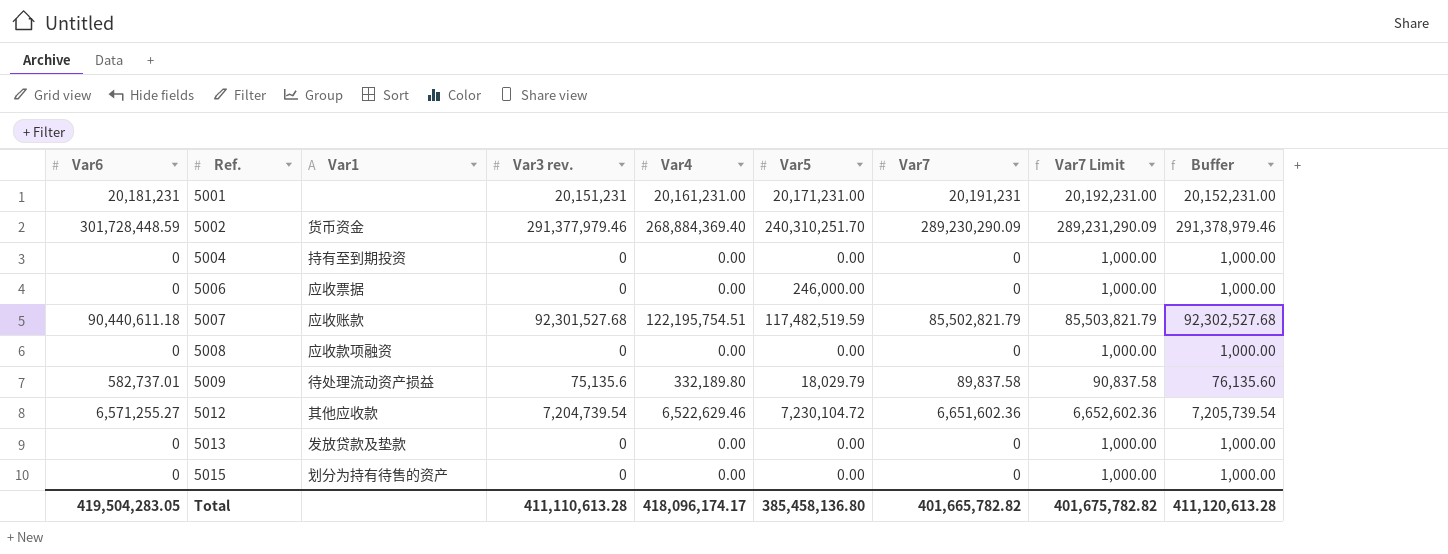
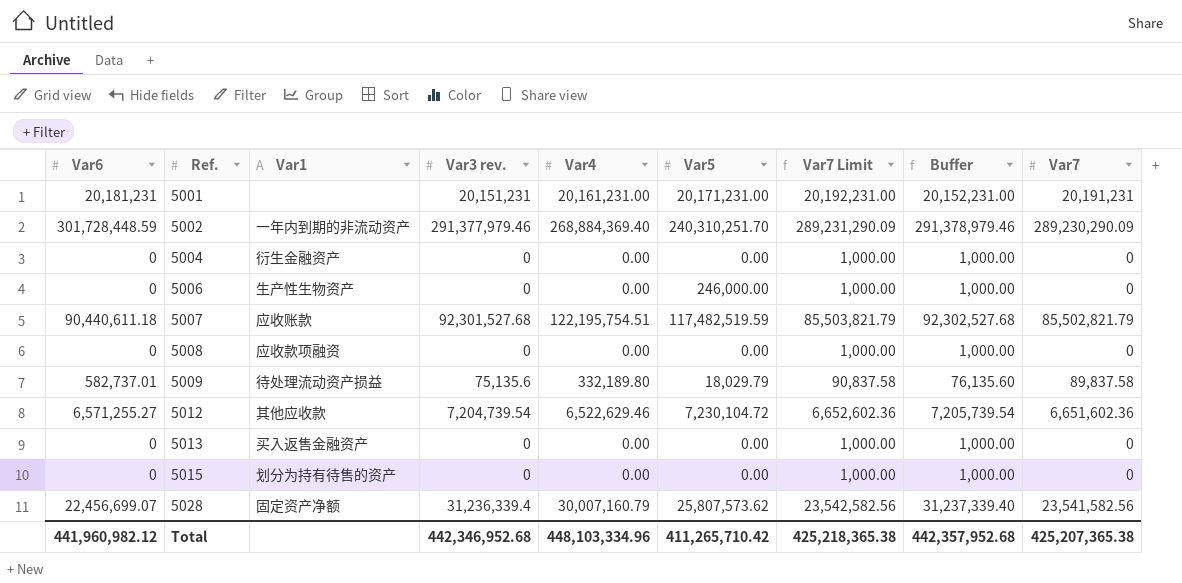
column Var7 | position: 7 -> 9
5002 | Var1: 货币资金 -> 一年内到期的非流动资产
5004 | Var1: 持有至到期投资 -> 衍生金融资产
5006 | Var1: 应收票据 -> 生产性生物资产
5013 | Var1: 发放贷款及垫款 -> 买入返售金融资产
row 5028: none -> 22,456,699.07 | 固定资产净额 | 31,236,339.4 | 30,007,160.79 | 25,807,573.62 | 23,542,582.56 | 31,237,339.40 | 23,541,582.56
Total | Var6: 419,504,283.05 -> 441,960,982.12
Total | Var3 rev.: 411,110,613.28 -> 442,346,952.68
Total | Var4: 418,096,174.17 -> 448,103,334.96
Total | Var5: 385,458,136.80 -> 411,265,710.42
Total | Var7 Limit: 401,675,782.82 -> 425,218,365.38
Total | Buffer: 411,120,613.28 -> 442,357,952.68
Total | Var7: 401,665,782.82 -> 425,207,365.38

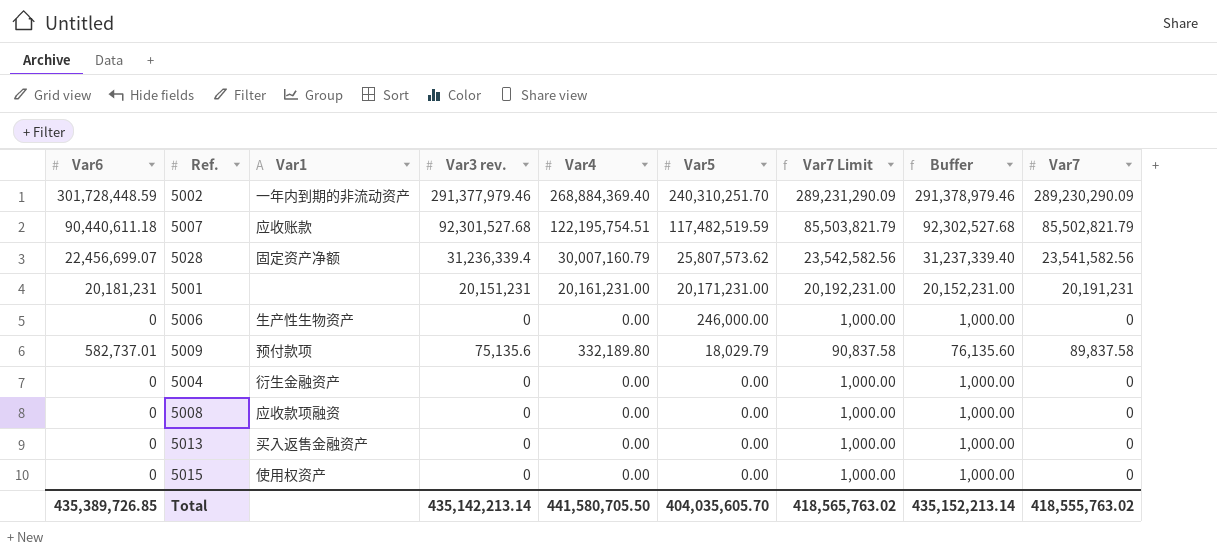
row order: Ref. ascending -> Var5 descending
row 5012: 6,571,255.27 | 其他应收款 | 7,204,739.54 | 6,522,629.46 | 7,230,104.72 | 6,652,602.36 | 7,205,739.54 | 6,651,602.36 -> none
5009 | Var1: 待处理流动资产损益 -> 预付款项
5015 | Var1: 划分为持有待售的资产 -> 使用权资产
Total | Var6: 441,960,982.12 -> 435,389,726.85
Total | Var3 rev.: 442,346,952.68 -> 435,142,213.14
Total | Var4: 448,103,334.96 -> 441,580,705.50
Total | Var5: 411,265,710.42 -> 404,035,605.70
Total | Var7 Limit: 425,218,365.38 -> 418,565,763.02
Total | Buffer: 442,357,952.68 -> 435,152,213.14
Total | Var7: 425,207,365.38 -> 418,555,763.02

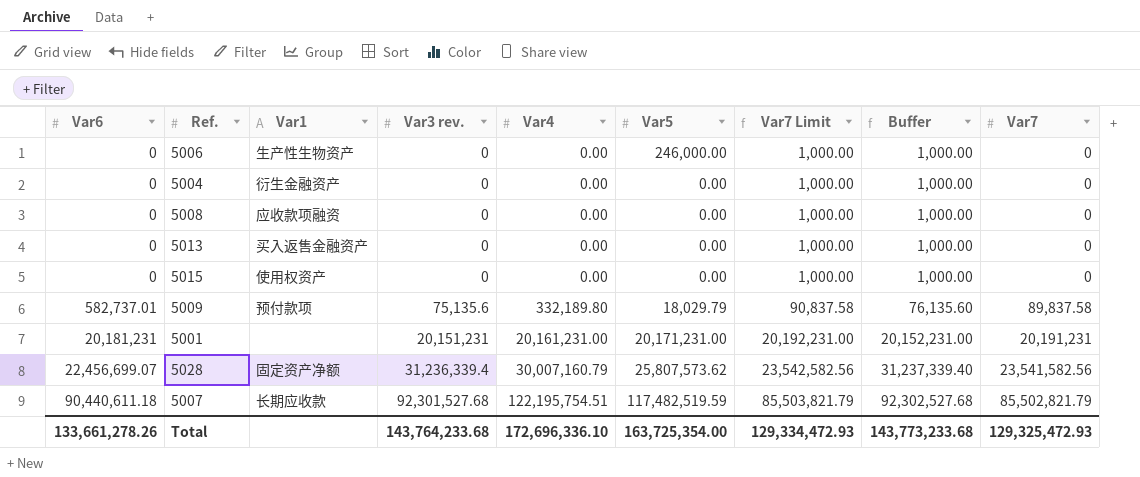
row order: Var5 descending -> Var6 ascending
row 5002: 301,728,448.59 | 一年内到期的非流动资产 | 291,377,979.46 | 268,884,369.40 | 240,310,251.70 | 289,231,290.09 | 291,378,979.46 | 289,230,290.09 -> none
5007 | Var1: 应收账款 -> 长期应收款
Total | Var6: 435,389,726.85 -> 133,661,278.26
Total | Var3 rev.: 435,142,213.14 -> 143,764,233.68
Total | Var4: 441,580,705.50 -> 172,696,336.10
Total | Var5: 404,035,605.70 -> 163,725,354.00
Total | Var7 Limit: 418,565,763.02 -> 129,334,472.93
Total | Buffer: 435,152,213.14 -> 143,773,233.68
Total | Var7: 418,555,763.02 -> 129,325,472.93

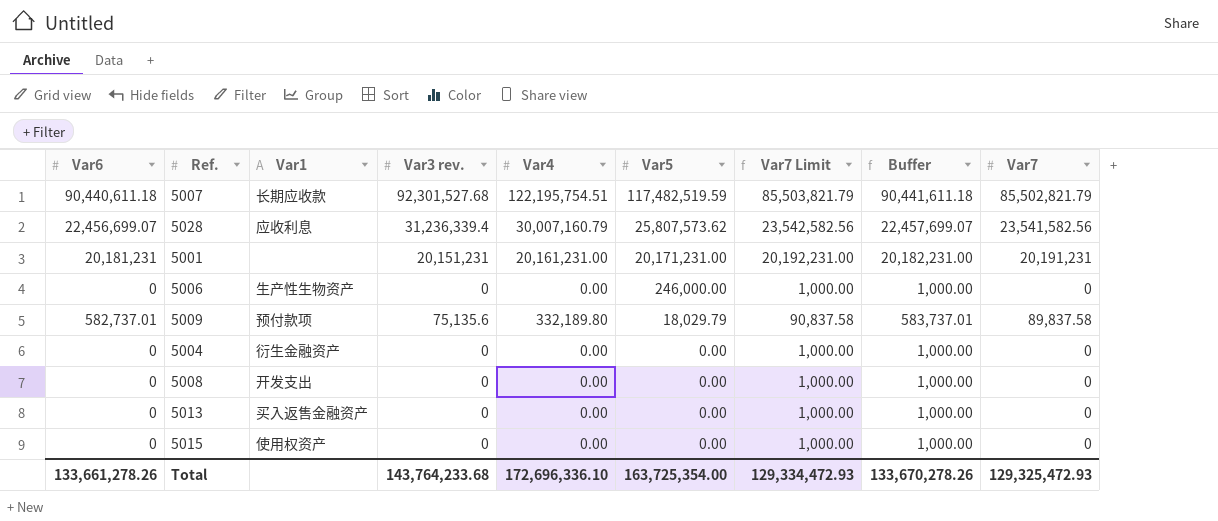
row order: Var6 ascending -> Var5 descending
column Buffer | formula: [Var3 rev.] + 1000 -> [Var6] + 1000
5028 | Var1: 固定资产净额 -> 应收利息
5008 | Var1: 应收款项融资 -> 开发支出
Total | Buffer: 143,773,233.68 -> 133,670,278.26

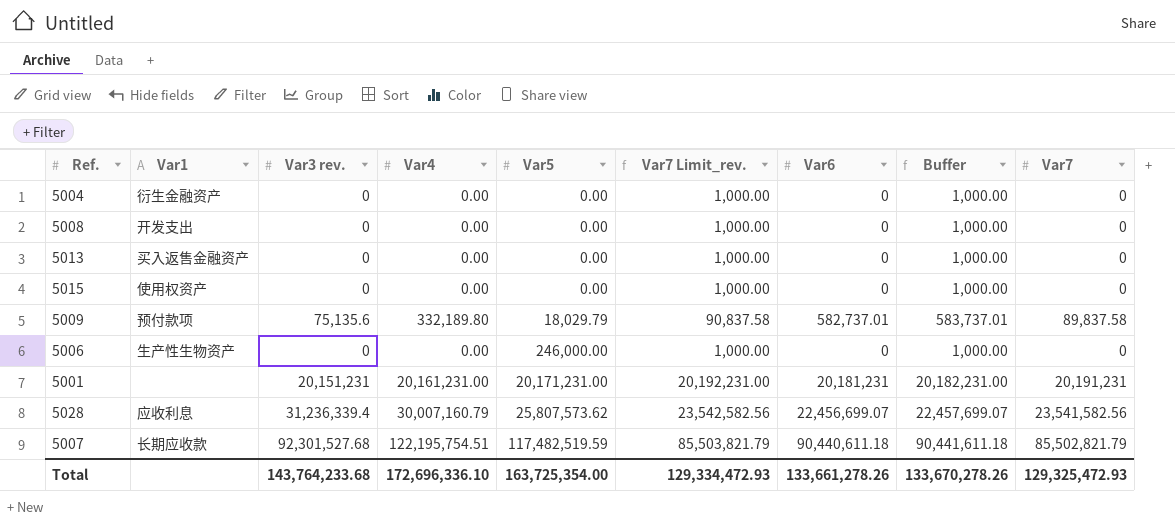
row order: Var5 descending -> Var5 ascending
column name: Var7 Limit -> Var7 Limit_rev.
column Var6 | position: 1 -> 7

